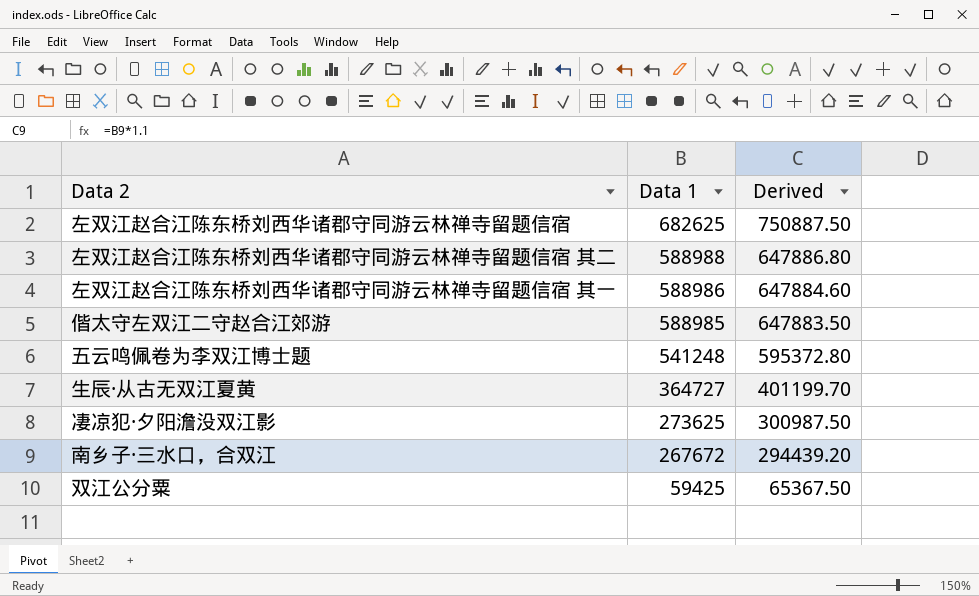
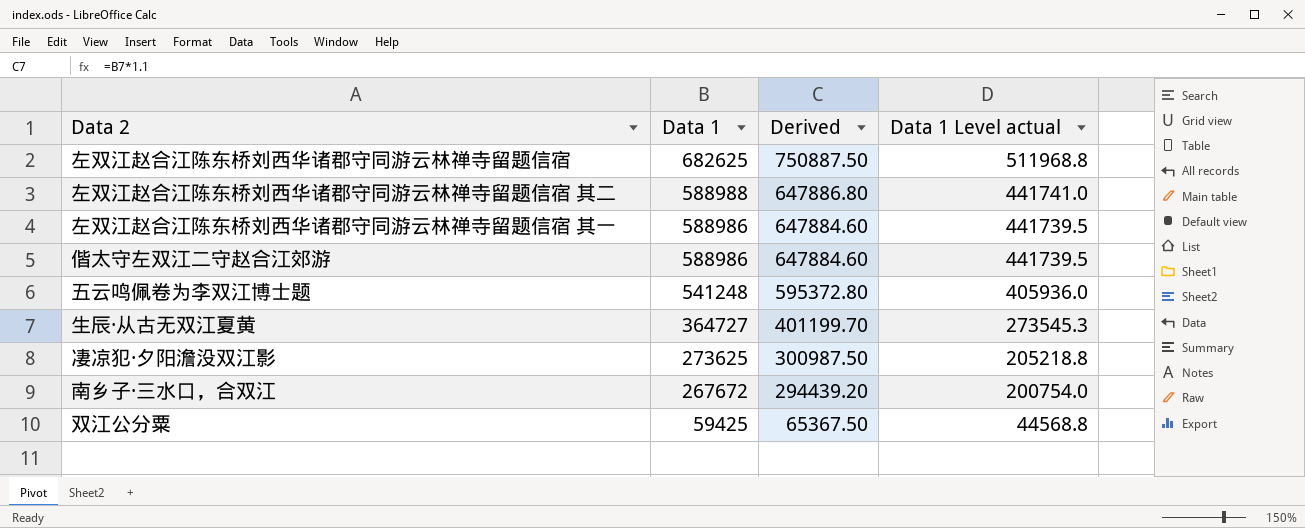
column Data 1 Level actual | formula: none -> [Data 1] * 0.75
偕太守左双江二守赵合江郊游 | Data 1: 588985 -> 588986
偕太守左双江二守赵合江郊游 | Derived: 647883.50 -> 647884.60

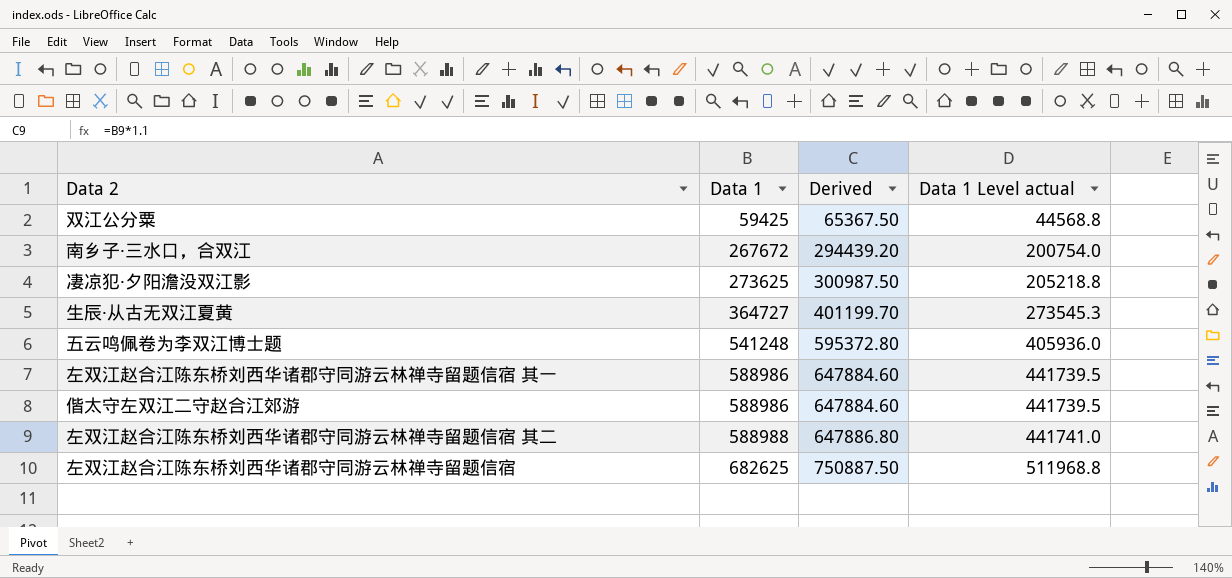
row order: Data 1 descending -> Data 1 ascending

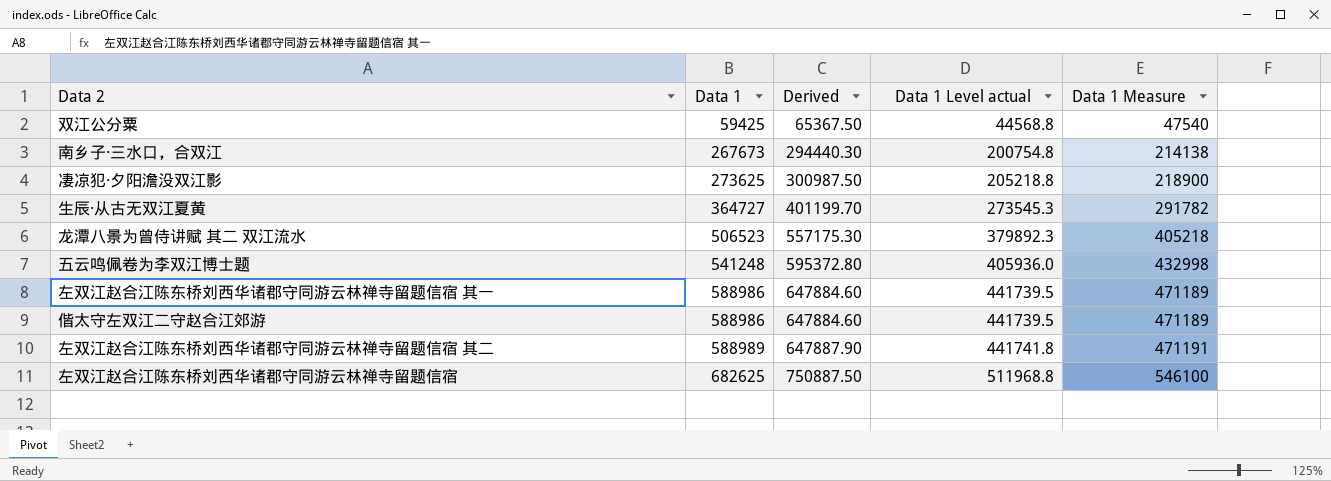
column Data 1 Measure | formula: none -> [Data 1] * 0.8
南乡子·三水口，合双江 | Data 1: 267672 -> 267673
南乡子·三水口，合双江 | Derived: 294439.20 -> 294440.30
南乡子·三水口，合双江 | Data 1 Level actual: 200754.0 -> 200754.8
row 龙潭八景为曾侍讲赋 其二 双江流水: none -> 506523 | 557175.30 | 379892.3 | 405218
左双江赵合江陈东桥刘西华诸郡守同游云林禅寺留题信宿 其二 | Data 1: 588988 -> 588989
左双江赵合江陈东桥刘西华诸郡守同游云林禅寺留题信宿 其二 | Derived: 647886.80 -> 647887.90
左双江赵合江陈东桥刘西华诸郡守同游云林禅寺留题信宿 其二 | Data 1 Level actual: 441741.0 -> 441741.8

